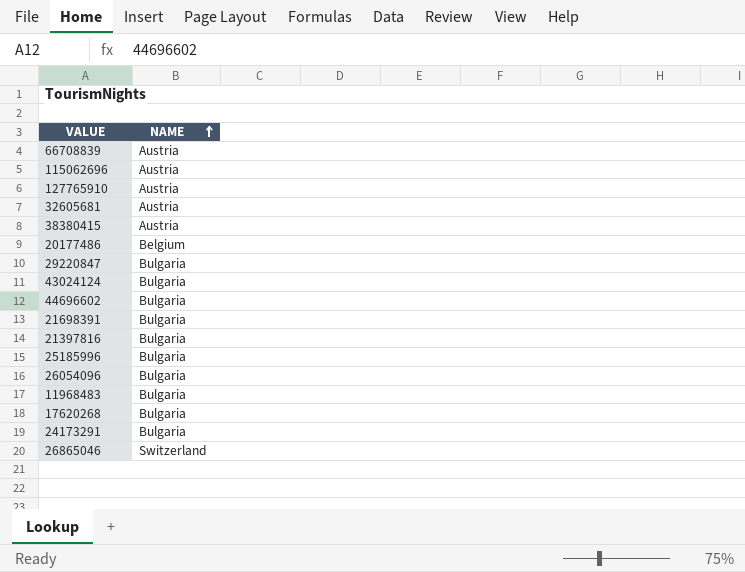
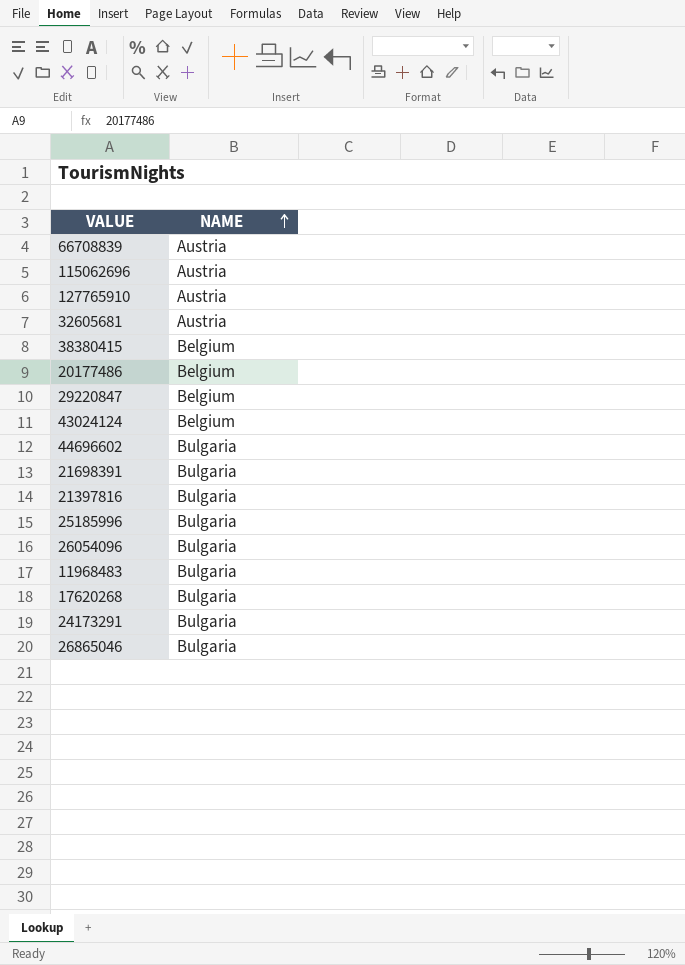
38380415 | NAME: Austria -> Belgium
29220847 | NAME: Bulgaria -> Belgium
43024124 | NAME: Bulgaria -> Belgium
26865046 | NAME: Switzerland -> Bulgaria

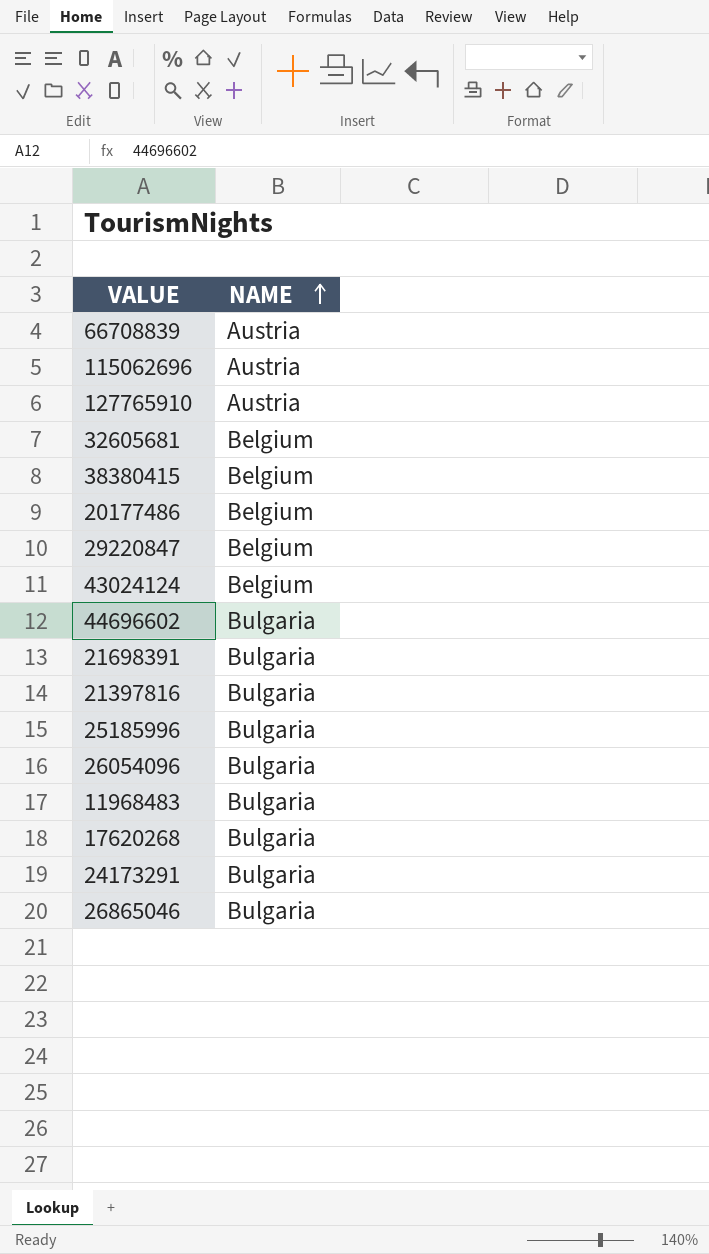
32605681 | NAME: Austria -> Belgium

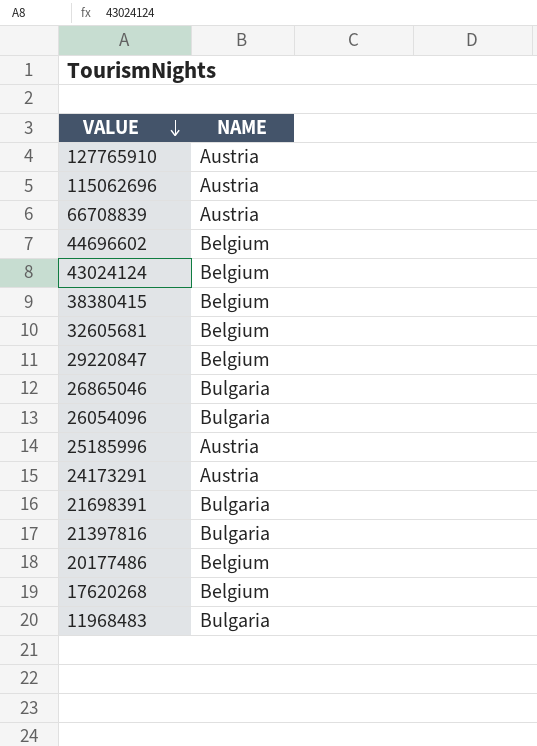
row order: NAME ascending -> VALUE descending
44696602 | NAME: Bulgaria -> Belgium
25185996 | NAME: Bulgaria -> Austria
24173291 | NAME: Bulgaria -> Austria
17620268 | NAME: Bulgaria -> Belgium

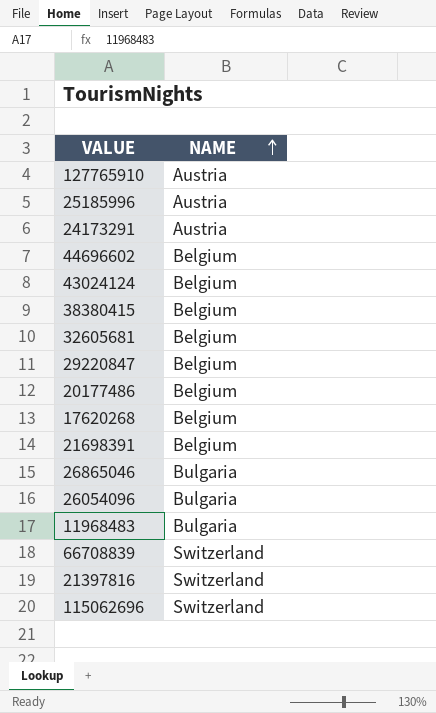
row order: VALUE descending -> NAME ascending
21698391 | NAME: Bulgaria -> Belgium
66708839 | NAME: Austria -> Switzerland
21397816 | NAME: Bulgaria -> Switzerland
115062696 | NAME: Austria -> Switzerland

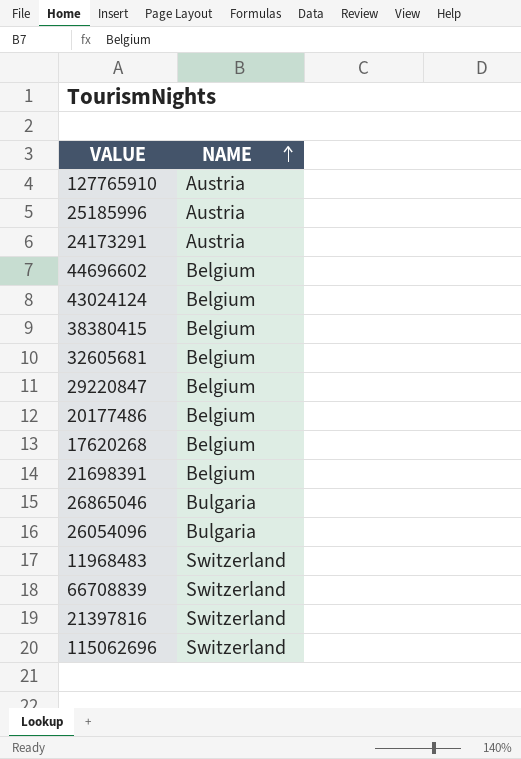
11968483 | NAME: Bulgaria -> Switzerland

